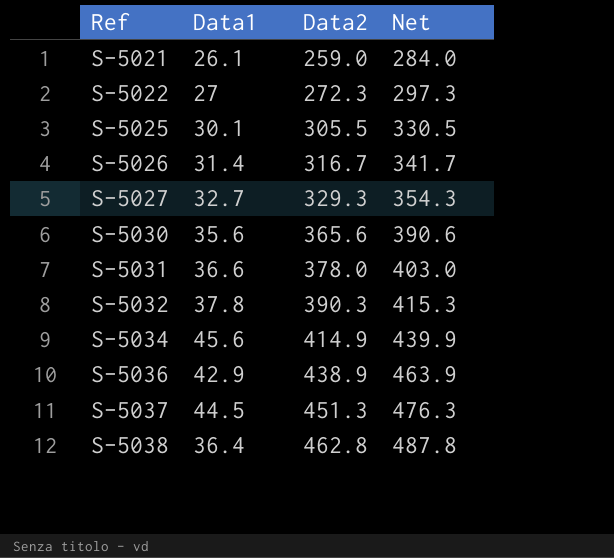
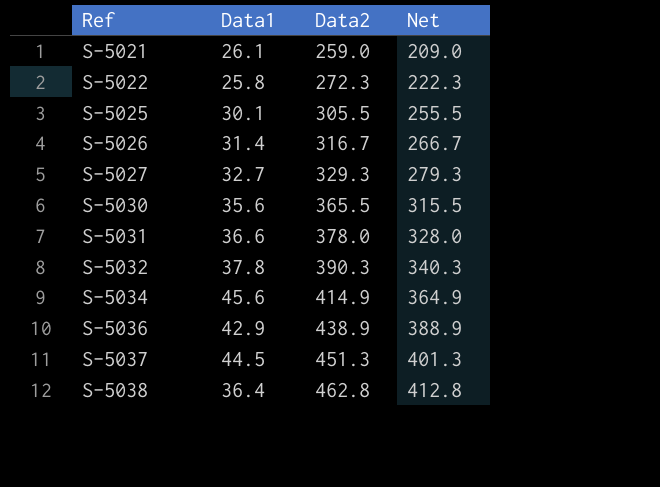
column Net | formula: [Data2] + 25 -> [Data2] - 50
S-5022 | Data1: 27 -> 25.8
S-5030 | Data2: 365.6 -> 365.5

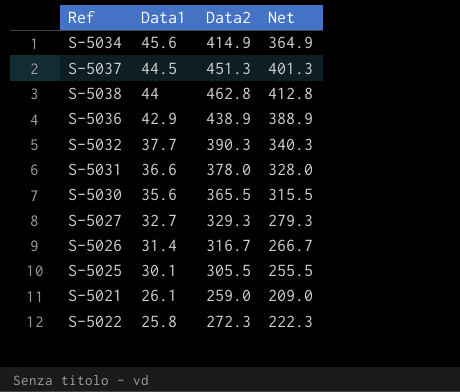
row order: Ref ascending -> Data1 descending
S-5038 | Data1: 36.4 -> 44
S-5032 | Data1: 37.8 -> 37.7

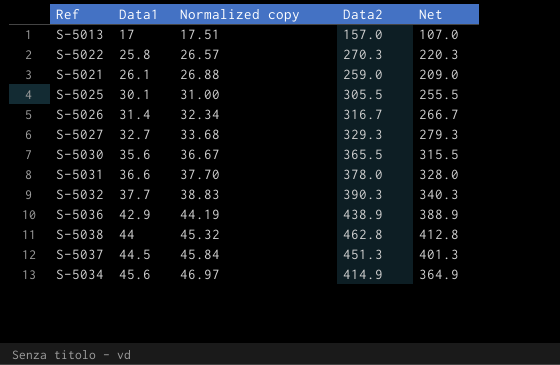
row order: Data1 descending -> Data1 ascending
column Normalized copy | formula: none -> [Data1] * 1.03
row S-5013: none -> 17 | 17.51 | 157.0 | 107.0
S-5022 | Data2: 272.3 -> 270.3
S-5022 | Net: 222.3 -> 220.3

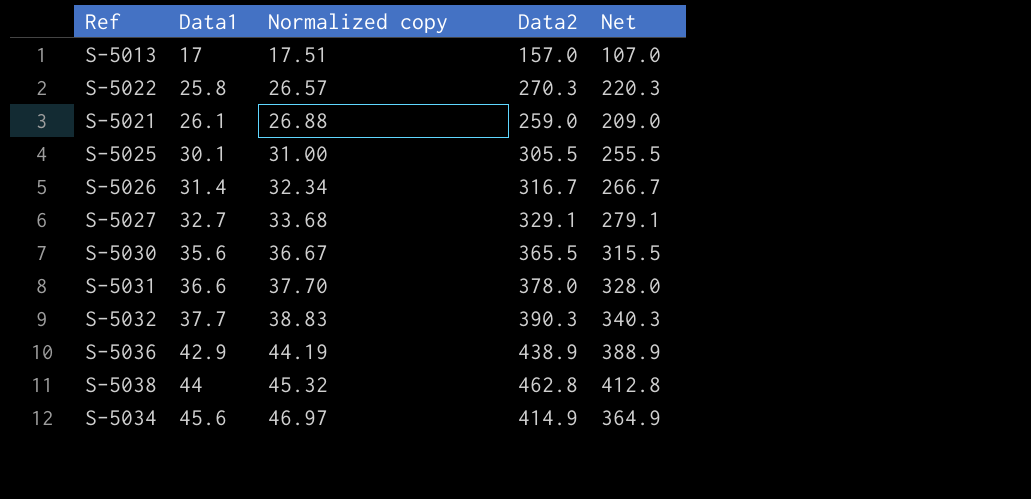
row S-5037: 44.5 | 45.84 | 451.3 | 401.3 -> none
S-5027 | Data2: 329.3 -> 329.1
S-5027 | Net: 279.3 -> 279.1

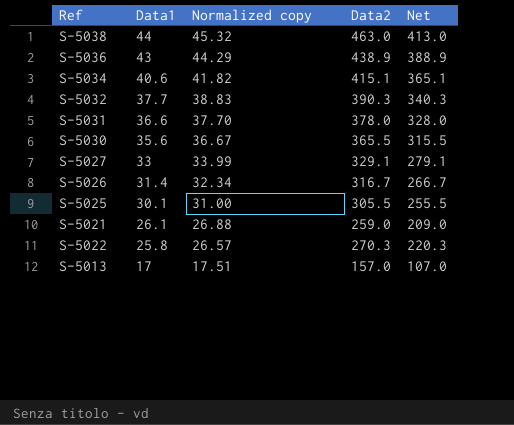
row order: Data1 ascending -> Data1 descending
S-5038 | Data2: 462.8 -> 463.0
S-5038 | Net: 412.8 -> 413.0
S-5036 | Data1: 42.9 -> 43
S-5036 | Normalized copy: 44.19 -> 44.29
S-5034 | Data1: 45.6 -> 40.6
S-5034 | Normalized copy: 46.97 -> 41.82
S-5034 | Data2: 414.9 -> 415.1
S-5034 | Net: 364.9 -> 365.1
S-5027 | Data1: 32.7 -> 33
S-5027 | Normalized copy: 33.68 -> 33.99

